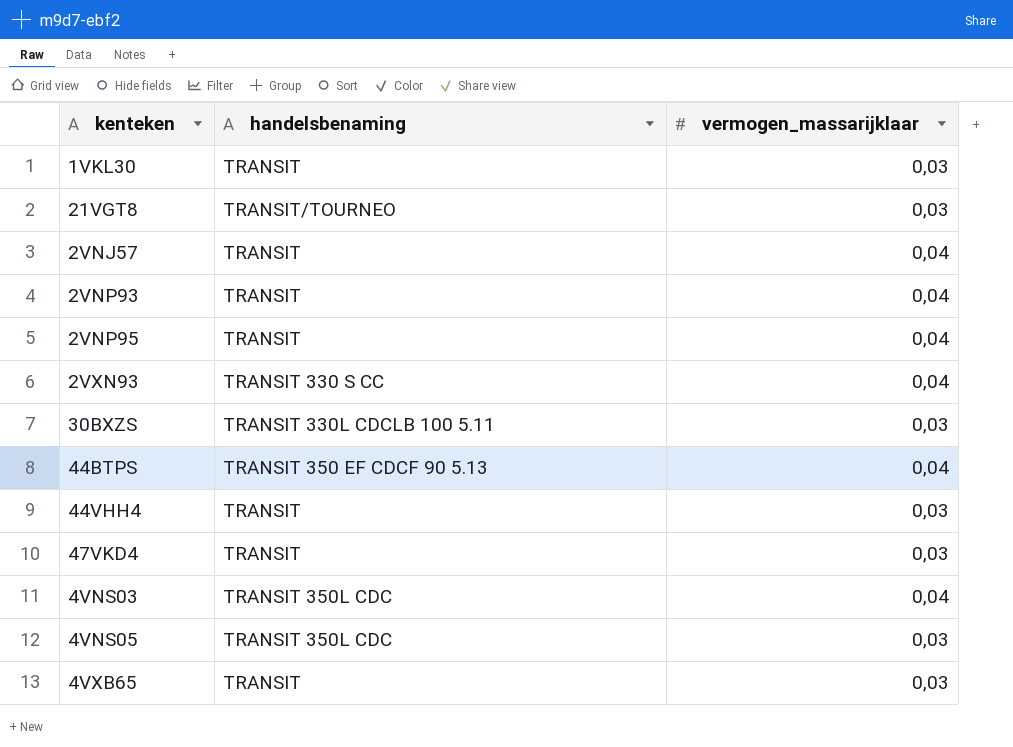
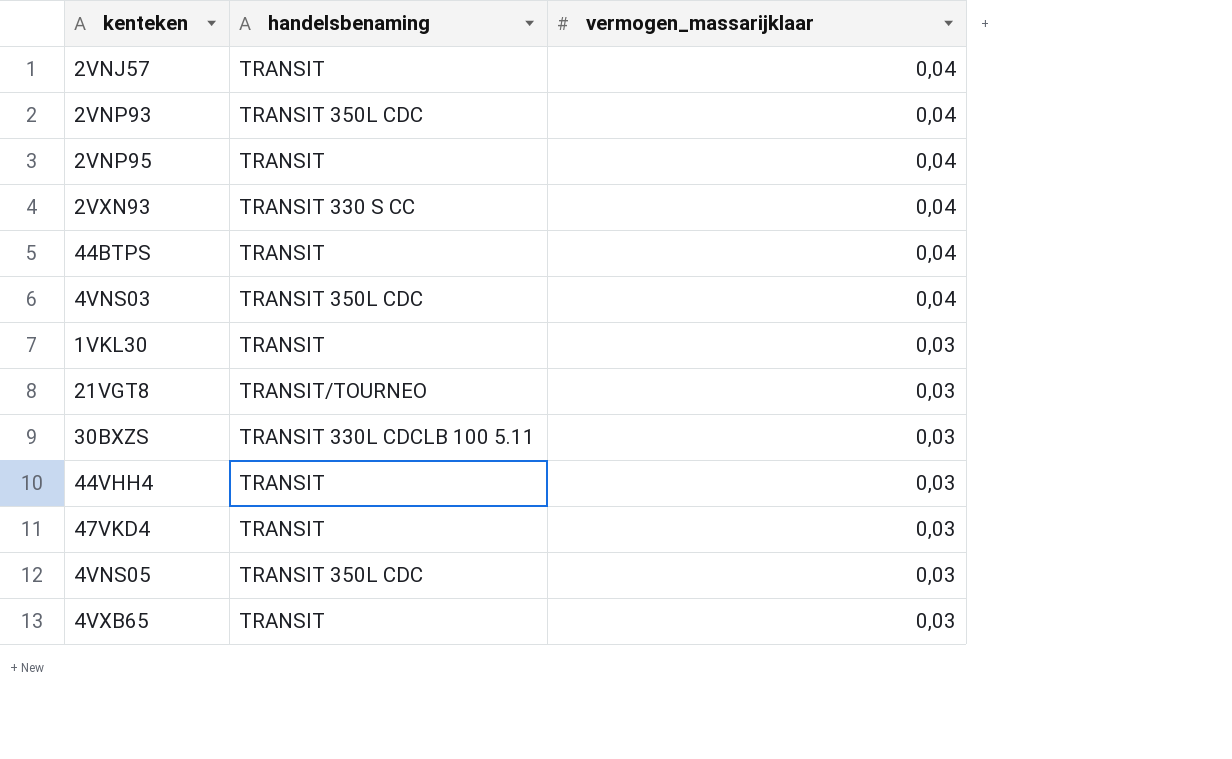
row order: none -> vermogen_massarijklaar descending
2VNP93 | handelsbenaming: TRANSIT -> TRANSIT 350L CDC
44BTPS | handelsbenaming: TRANSIT 350 EF CDCF 90 5.13 -> TRANSIT

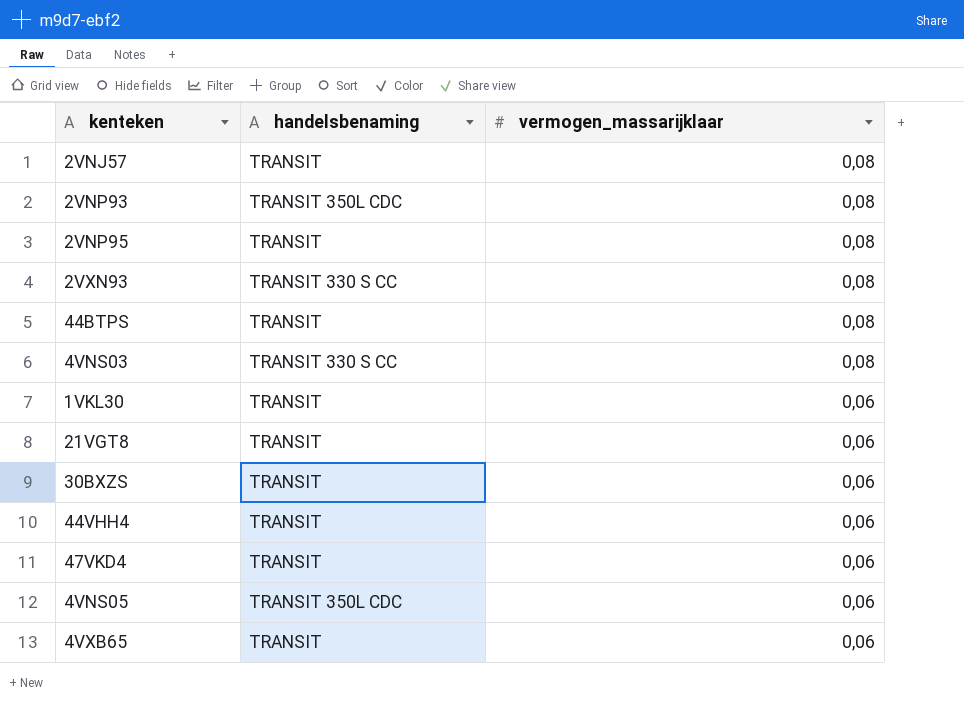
2VNJ57 | vermogen_massarijklaar: 0,04 -> 0,08
2VNP93 | vermogen_massarijklaar: 0,04 -> 0,08
2VNP95 | vermogen_massarijklaar: 0,04 -> 0,08
2VXN93 | vermogen_massarijklaar: 0,04 -> 0,08
44BTPS | vermogen_massarijklaar: 0,04 -> 0,08
4VNS03 | handelsbenaming: TRANSIT 350L CDC -> TRANSIT 330 S CC
4VNS03 | vermogen_massarijklaar: 0,04 -> 0,08
1VKL30 | vermogen_massarijklaar: 0,03 -> 0,06
21VGT8 | handelsbenaming: TRANSIT/TOURNEO -> TRANSIT
21VGT8 | vermogen_massarijklaar: 0,03 -> 0,06
30BXZS | handelsbenaming: TRANSIT 330L CDCLB 100 5.11 -> TRANSIT
30BXZS | vermogen_massarijklaar: 0,03 -> 0,06
44VHH4 | vermogen_massarijklaar: 0,03 -> 0,06
47VKD4 | vermogen_massarijklaar: 0,03 -> 0,06
4VNS05 | vermogen_massarijklaar: 0,03 -> 0,06
4VXB65 | vermogen_massarijklaar: 0,03 -> 0,06

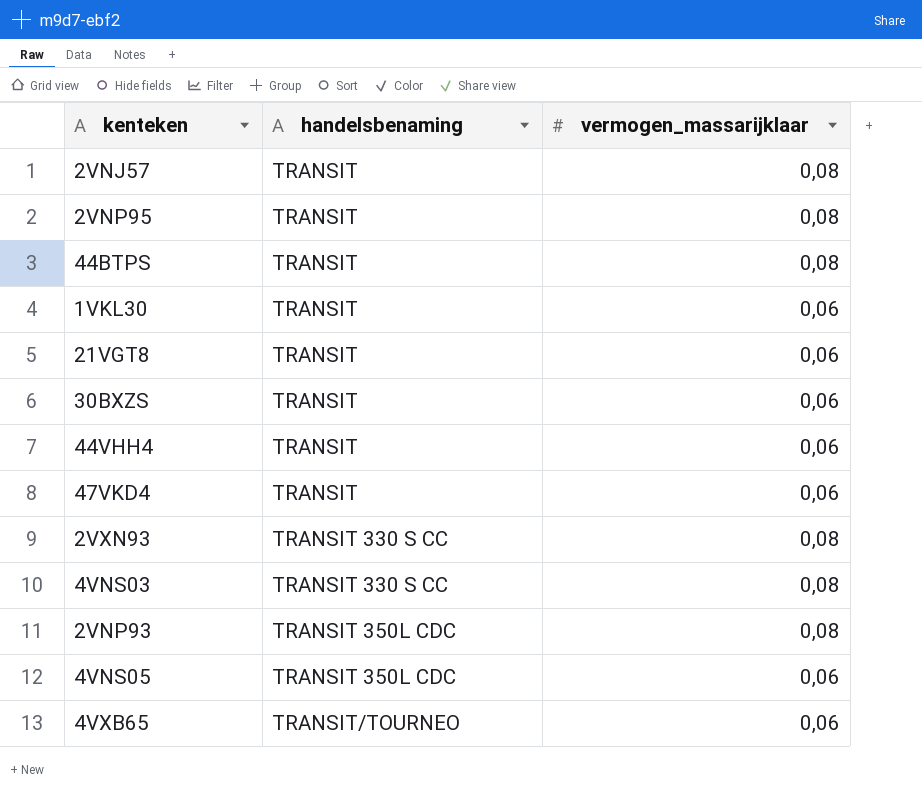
row order: vermogen_massarijklaar descending -> handelsbenaming ascending
4VXB65 | handelsbenaming: TRANSIT -> TRANSIT/TOURNEO

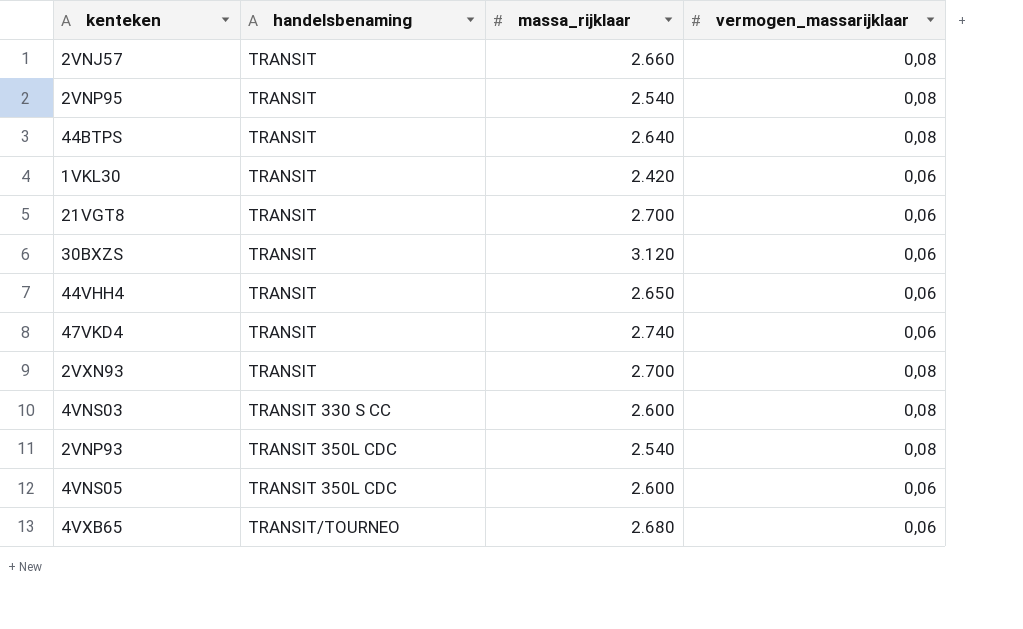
column massa_rijklaar | position: none -> 3
2VXN93 | handelsbenaming: TRANSIT 330 S CC -> TRANSIT

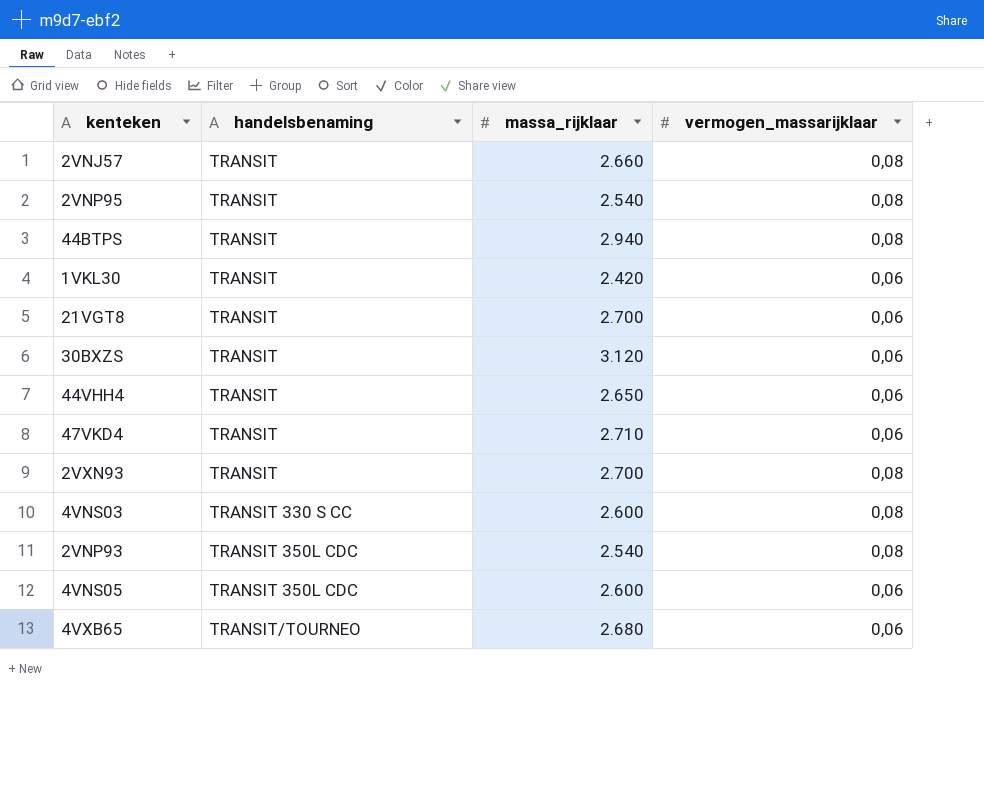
44BTPS | massa_rijklaar: 2.640 -> 2.940
47VKD4 | massa_rijklaar: 2.740 -> 2.710

